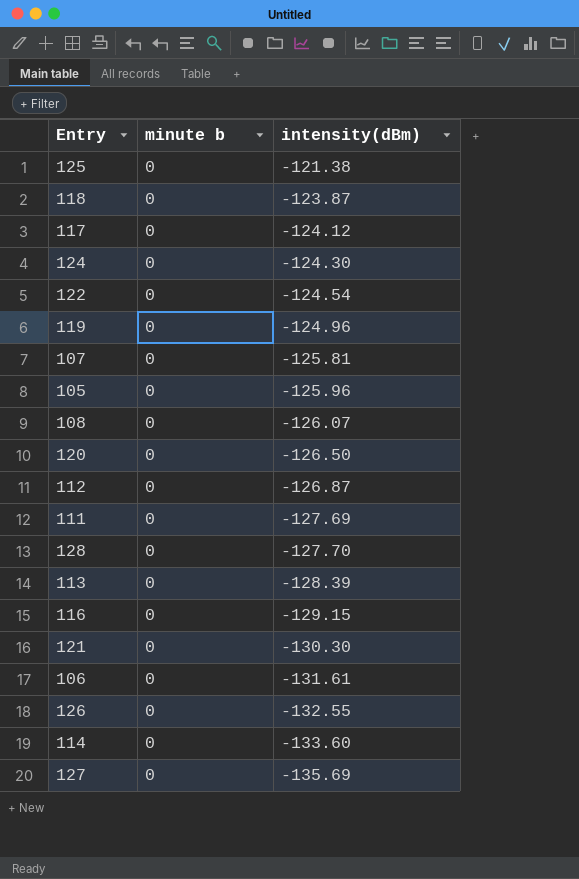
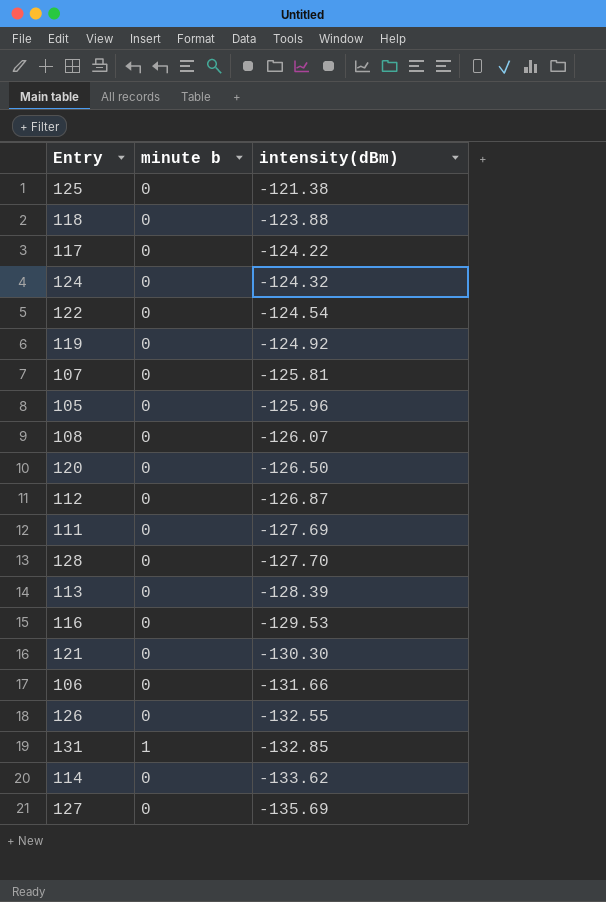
118 | intensity(dBm): -123.87 -> -123.88
117 | intensity(dBm): -124.12 -> -124.22
124 | intensity(dBm): -124.30 -> -124.32
119 | intensity(dBm): -124.96 -> -124.92
116 | intensity(dBm): -129.15 -> -129.53
106 | intensity(dBm): -131.61 -> -131.66
row 131: none -> 1 | -132.85
114 | intensity(dBm): -133.60 -> -133.62

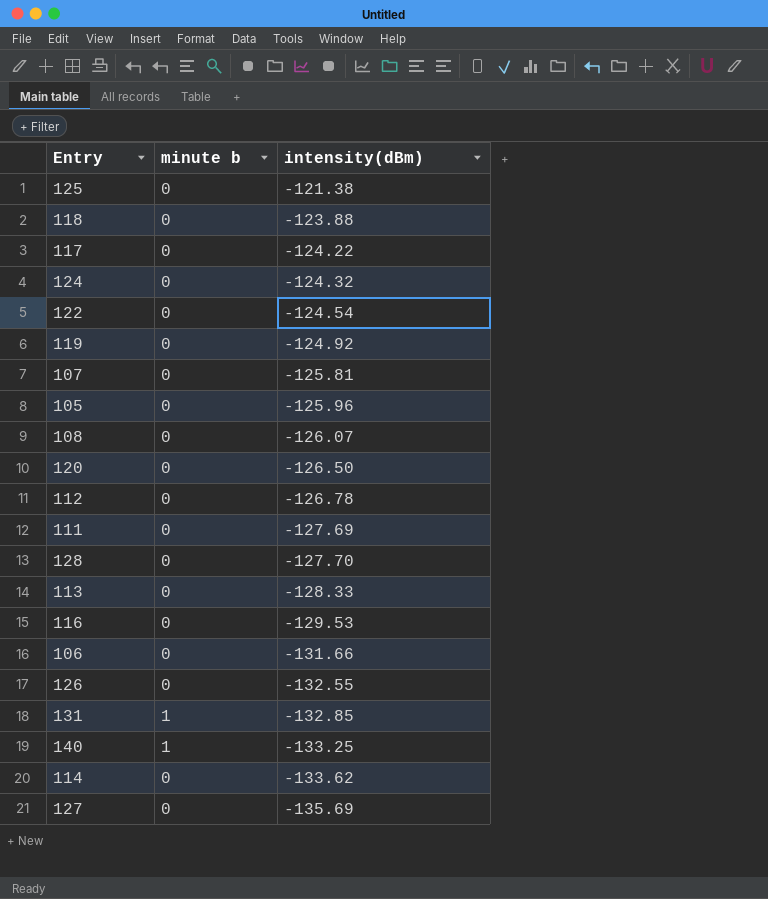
row 121: 0 | -130.30 -> none
112 | intensity(dBm): -126.87 -> -126.78
113 | intensity(dBm): -128.39 -> -128.33
row 140: none -> 1 | -133.25

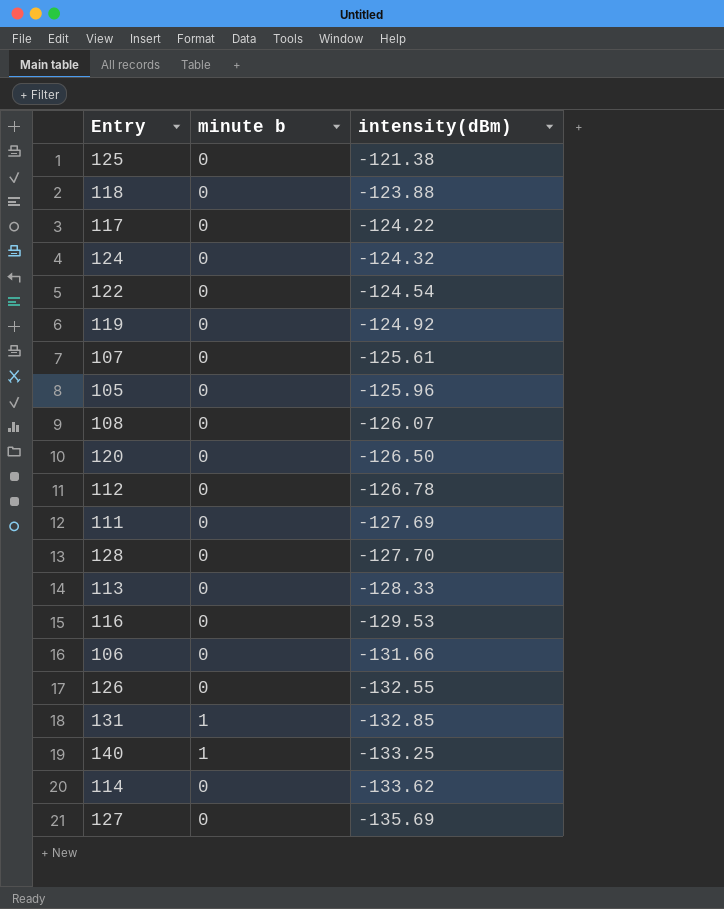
107 | intensity(dBm): -125.81 -> -125.61

